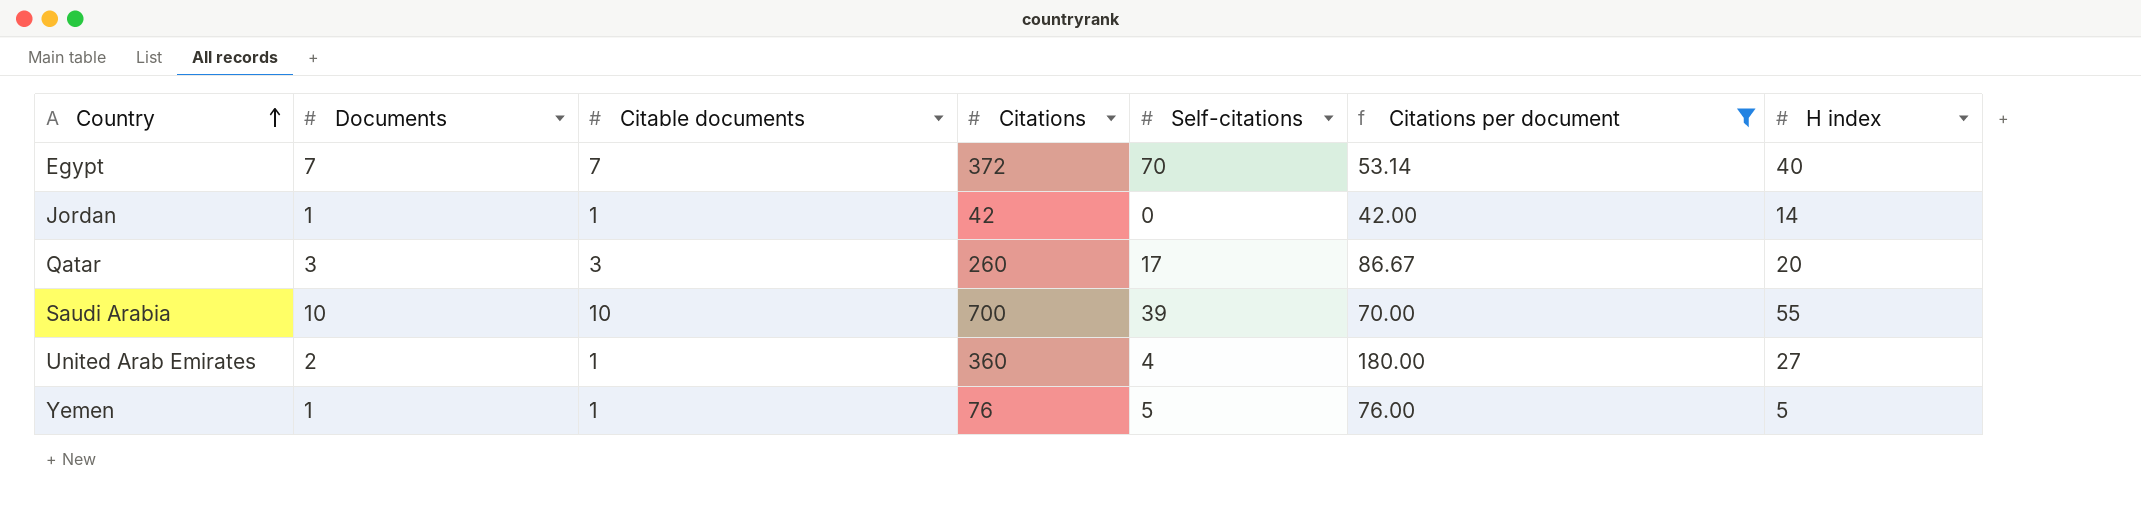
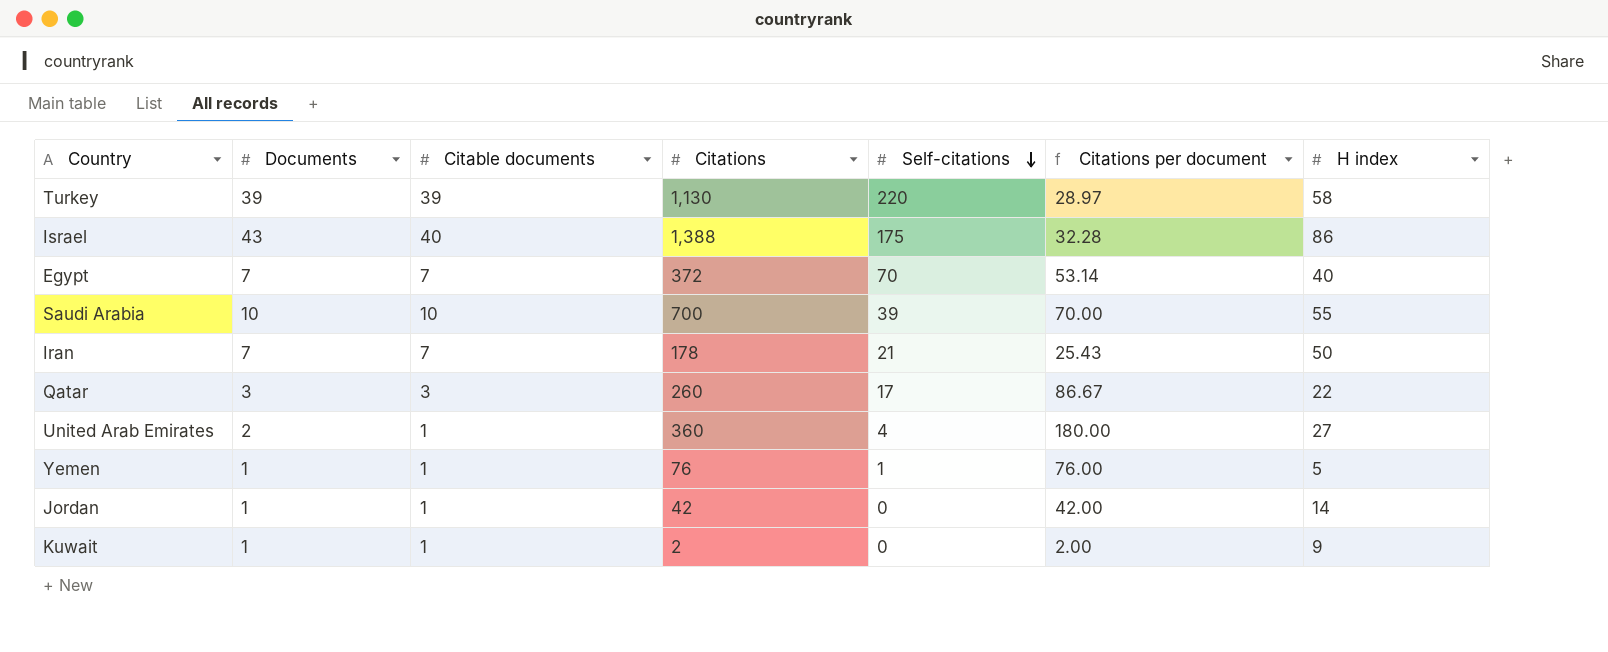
filter: Citations per document >= 42.00 -> none
row order: Country ascending -> Self-citations descending
Qatar | H index: 20 -> 22
Yemen | Self-citations: 5 -> 1

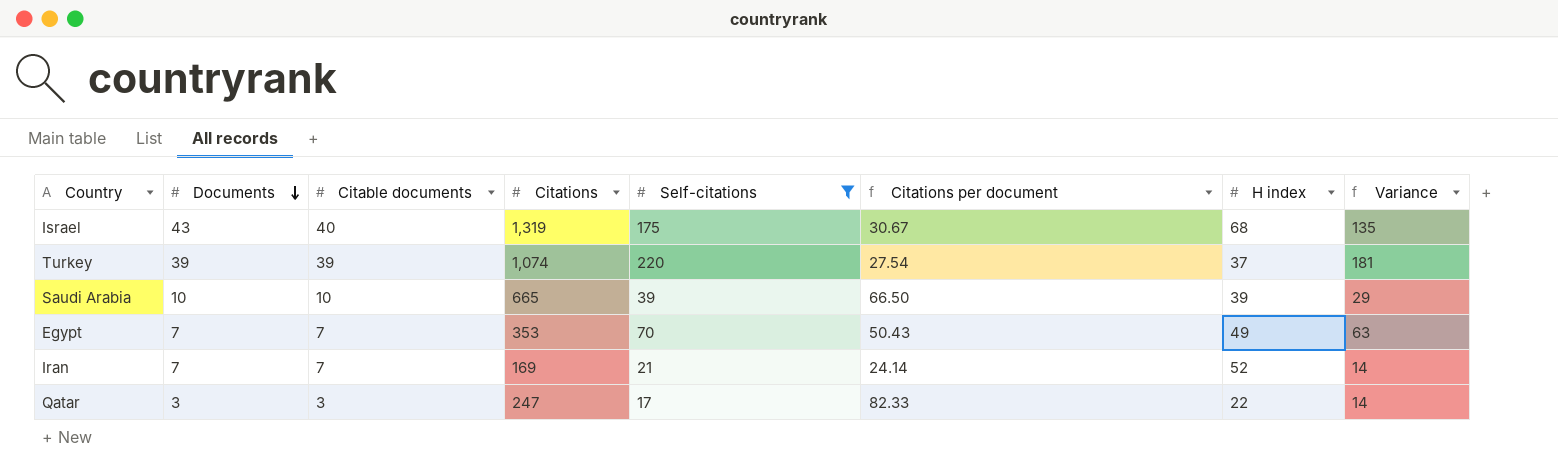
filter: none -> Self-citations >= 17
row order: Self-citations descending -> Documents descending
column Variance | formula: none -> [Self-citations] - [Citable documents]
Israel | Citations: 1,388 -> 1,319
Israel | Citations per document: 32.28 -> 30.67
Israel | H index: 86 -> 68
Turkey | Citations: 1,130 -> 1,074
Turkey | Citations per document: 28.97 -> 27.54
Turkey | H index: 58 -> 37
Saudi Arabia | Citations: 700 -> 665
Saudi Arabia | Citations per document: 70.00 -> 66.50
Saudi Arabia | H index: 55 -> 39
Egypt | Citations: 372 -> 353
Egypt | Citations per document: 53.14 -> 50.43
Egypt | H index: 40 -> 49
Iran | Citations: 178 -> 169
Iran | Citations per document: 25.43 -> 24.14
Iran | H index: 50 -> 52
Qatar | Citations: 260 -> 247
Qatar | Citations per document: 86.67 -> 82.33

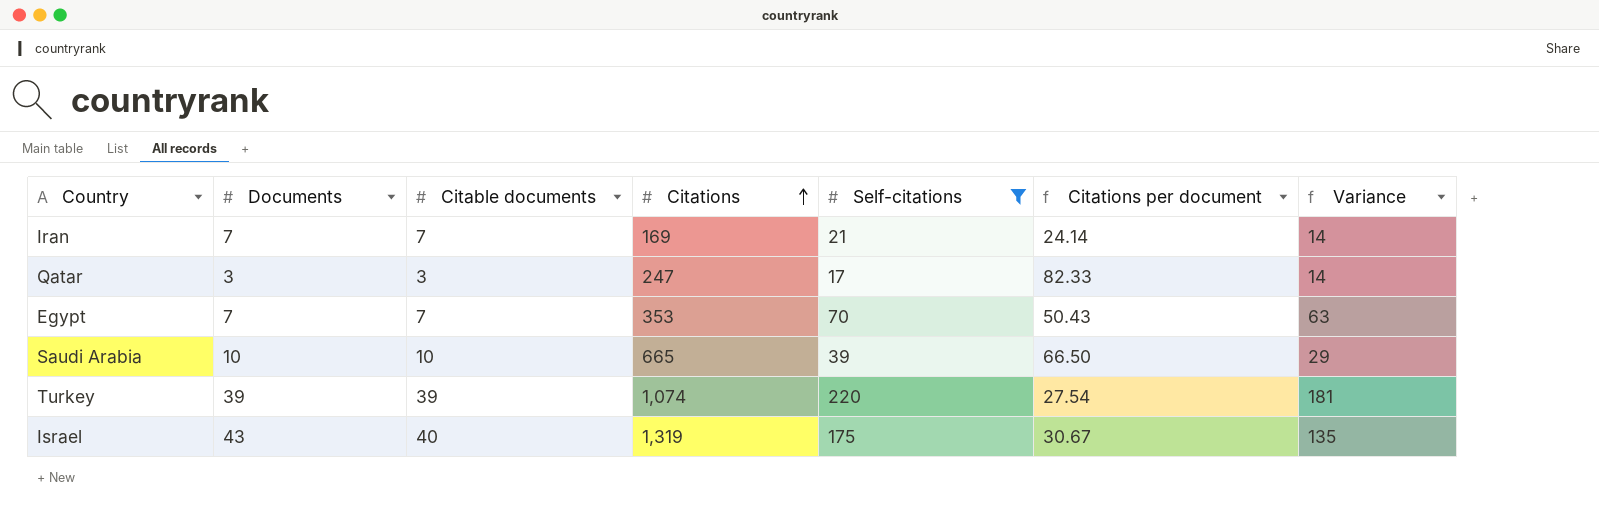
row order: Documents descending -> Citations ascending
column H index | position: 7 -> none

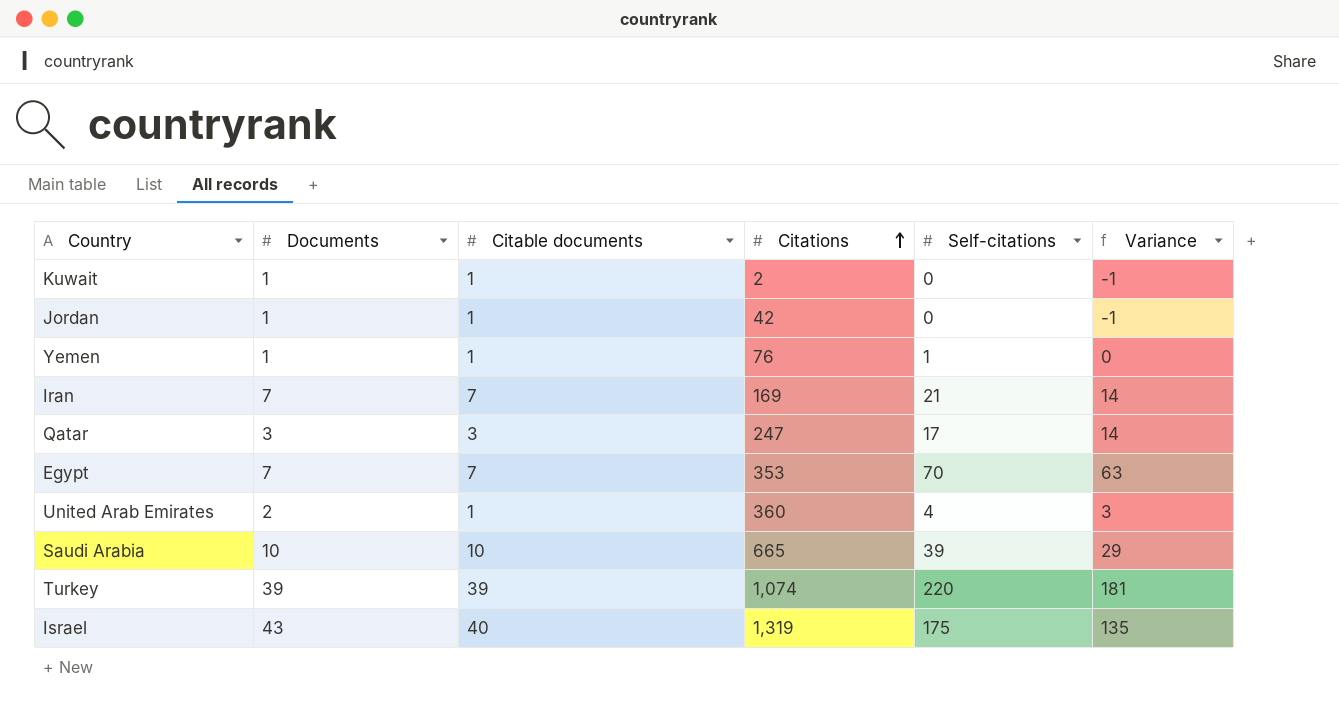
filter: Self-citations >= 17 -> none
column Citations per document | formula: [Citations] / [Documents] -> none

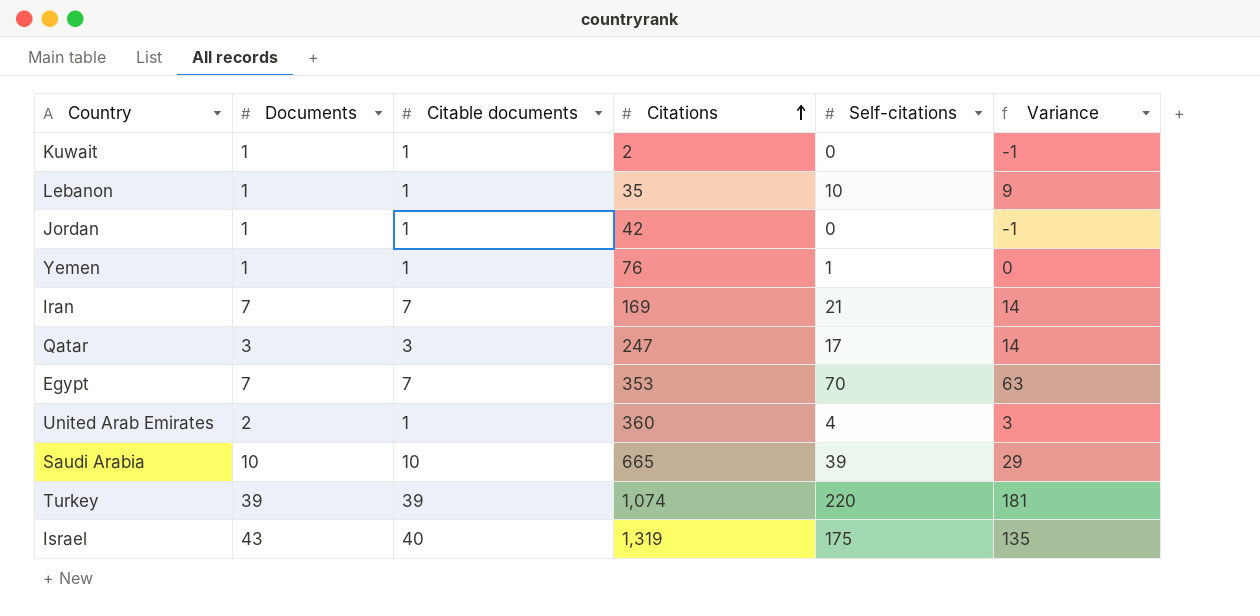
row Lebanon: none -> 1 | 1 | 35 | 10 | 9

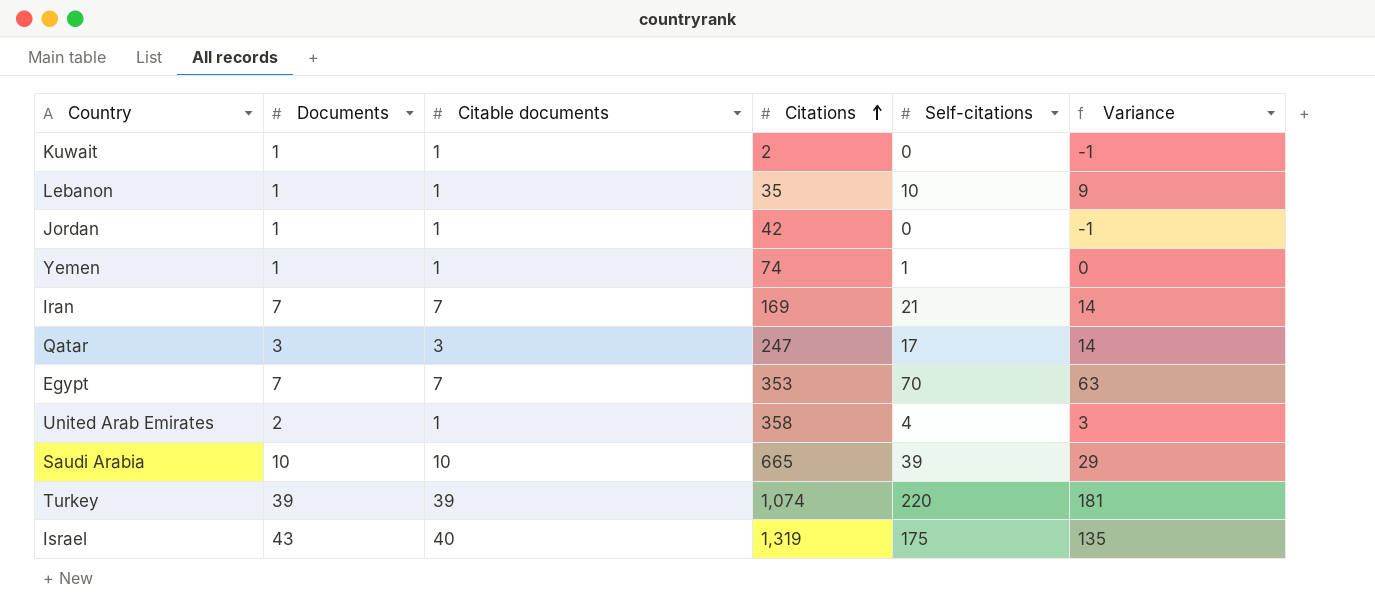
Yemen | Citations: 76 -> 74
United Arab Emirates | Citations: 360 -> 358

